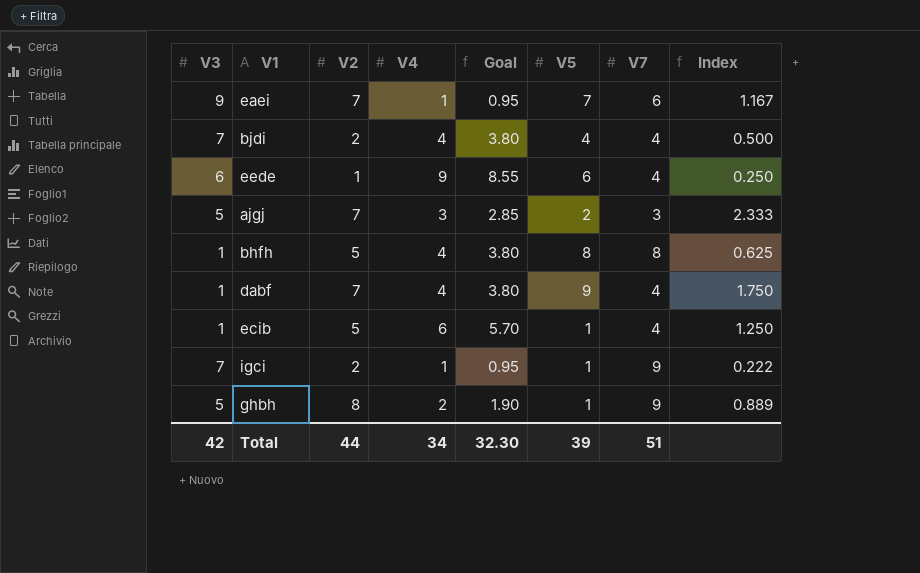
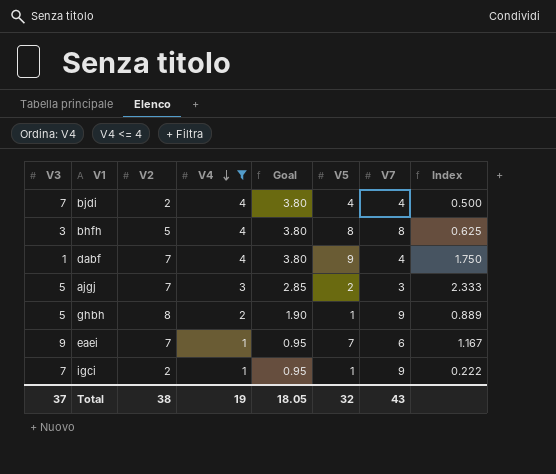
filter: none -> V4 <= 4
row order: none -> V4 descending
bhfh | V3: 1 -> 3
Total | V3: 42 -> 37
Total | V2: 44 -> 38
Total | V4: 34 -> 19
Total | Goal: 32.30 -> 18.05
Total | V5: 39 -> 32
Total | V7: 51 -> 43

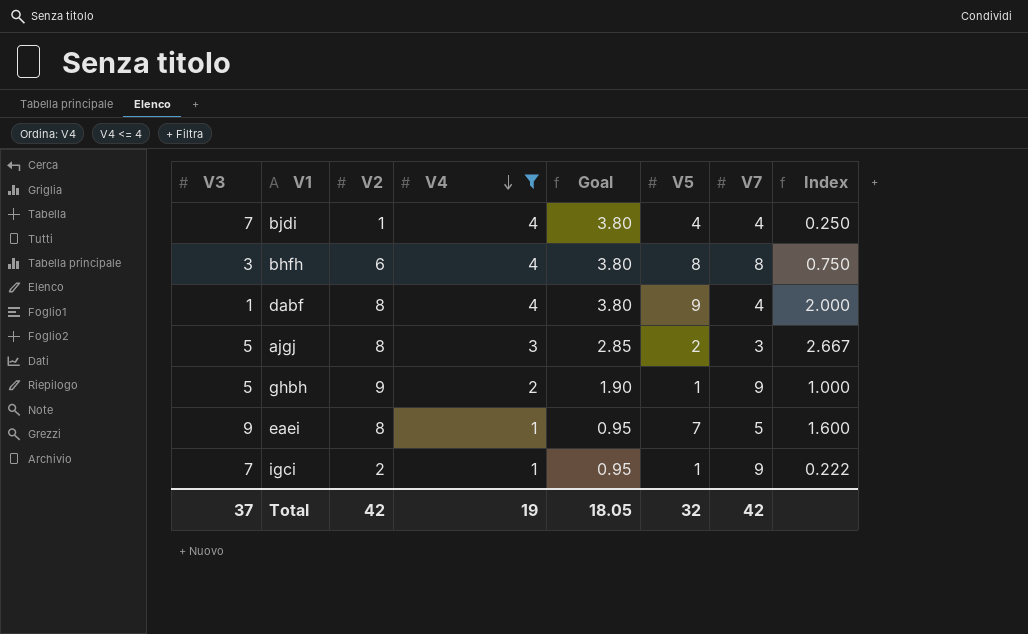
bjdi | V2: 2 -> 1
bjdi | Index: 0.500 -> 0.250
bhfh | V2: 5 -> 6
bhfh | Index: 0.625 -> 0.750
dabf | V2: 7 -> 8
dabf | Index: 1.750 -> 2.000
ajgj | V2: 7 -> 8
ajgj | Index: 2.333 -> 2.667
ghbh | V2: 8 -> 9
ghbh | Index: 0.889 -> 1.000
eaei | V2: 7 -> 8
eaei | V7: 6 -> 5
eaei | Index: 1.167 -> 1.600
Total | V2: 38 -> 42
Total | V7: 43 -> 42

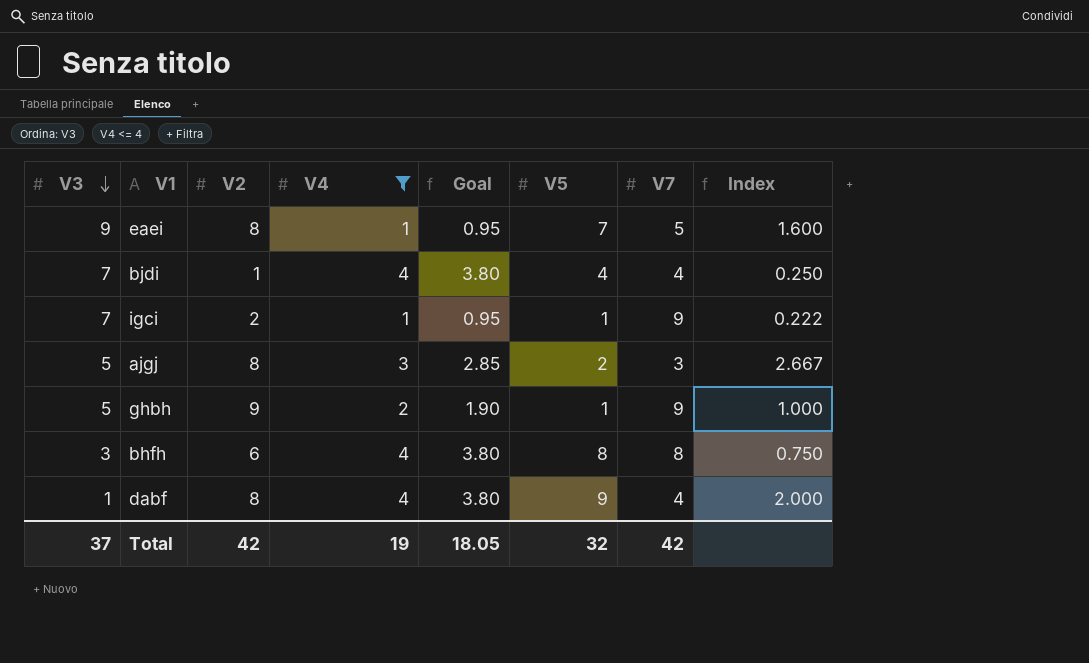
row order: V4 descending -> V3 descending

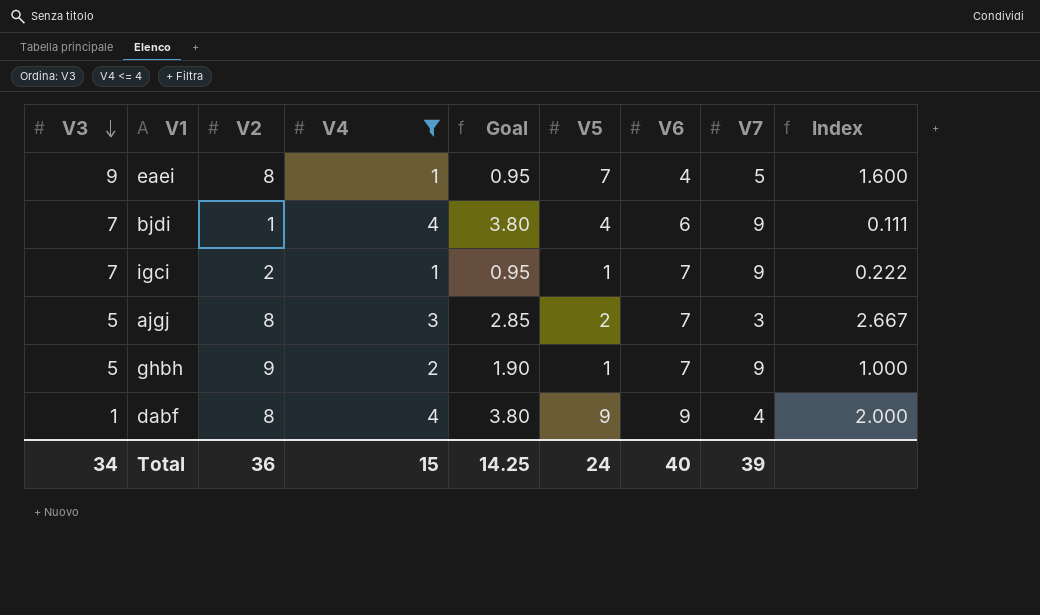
column V6 | position: none -> 7
row bhfh: 3 | 6 | 4 | 3.80 | 8 | 8 | 0.750 -> none
bjdi | V7: 4 -> 9
bjdi | Index: 0.250 -> 0.111
Total | V3: 37 -> 34
Total | V2: 42 -> 36
Total | V4: 19 -> 15
Total | Goal: 18.05 -> 14.25
Total | V5: 32 -> 24
Total | V7: 42 -> 39

